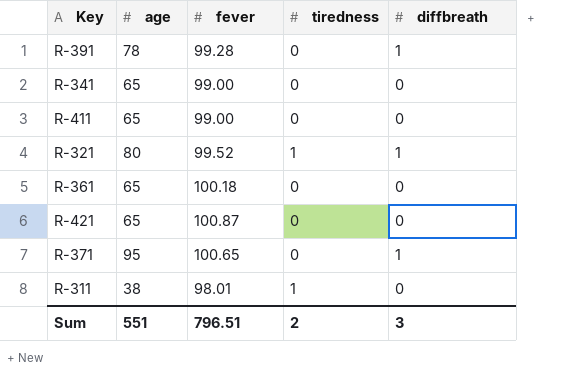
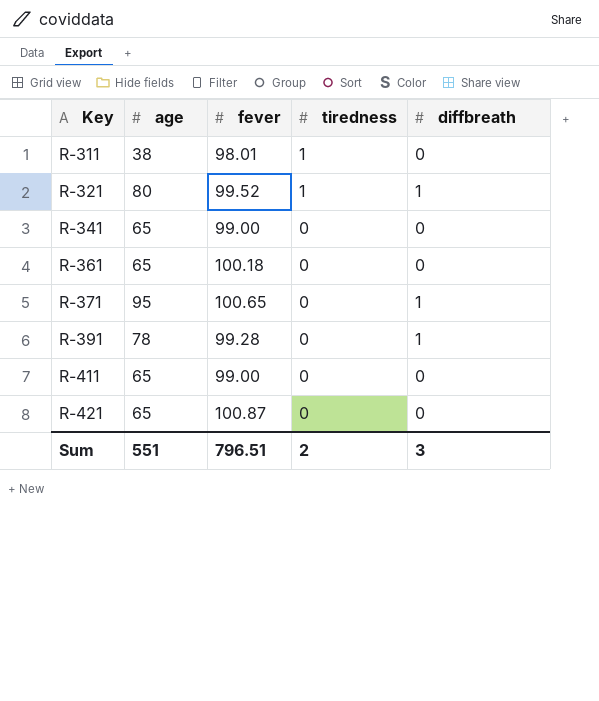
row order: none -> Key ascending

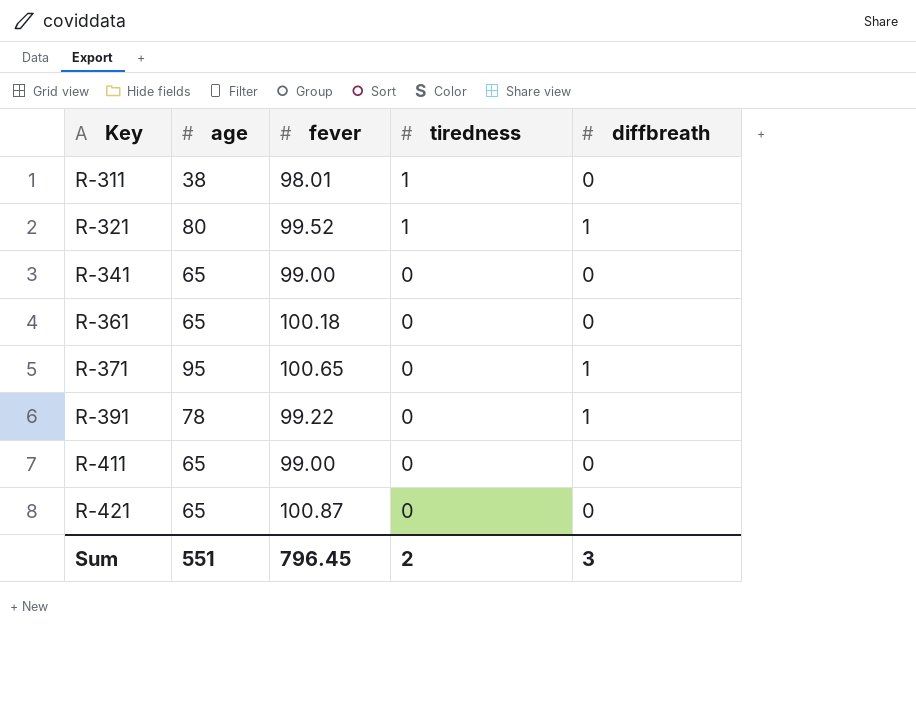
R-391 | fever: 99.28 -> 99.22
Sum | fever: 796.51 -> 796.45

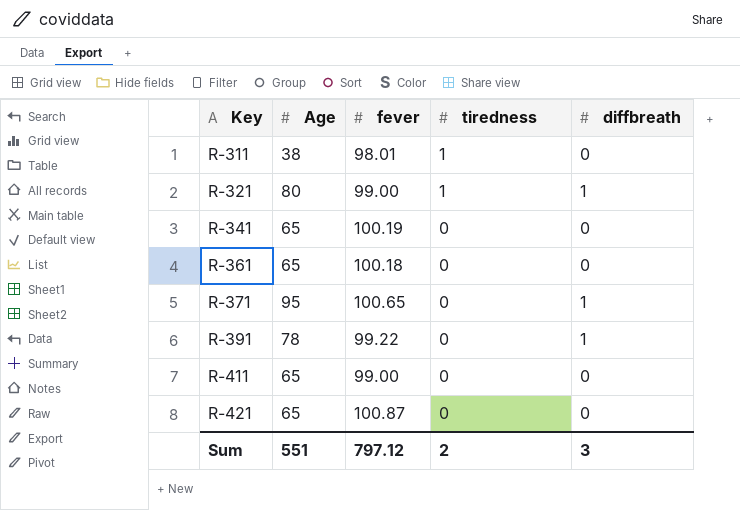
column name: age -> Age
R-321 | fever: 99.52 -> 99.00
R-341 | fever: 99.00 -> 100.19
Sum | fever: 796.45 -> 797.12

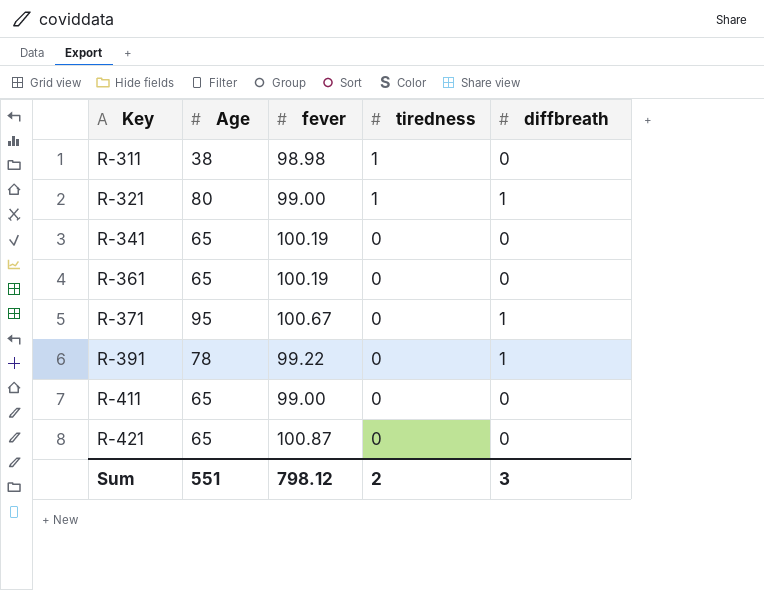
R-311 | fever: 98.01 -> 98.98
R-361 | fever: 100.18 -> 100.19
R-371 | fever: 100.65 -> 100.67
Sum | fever: 797.12 -> 798.12

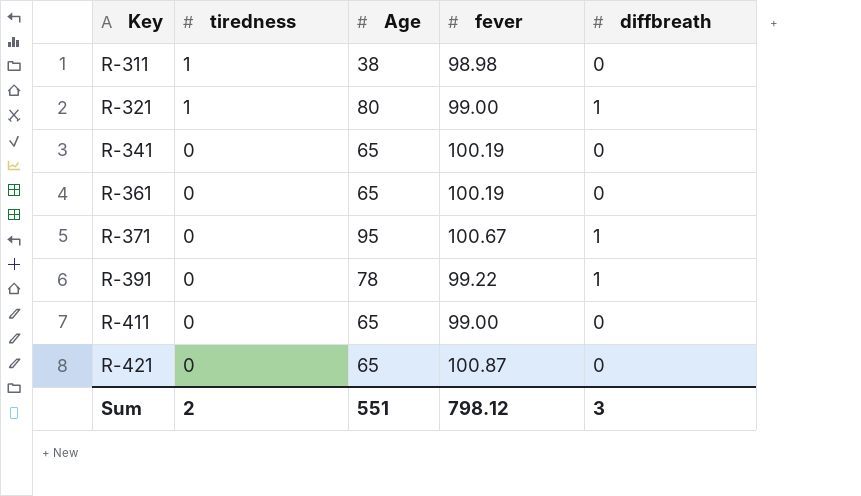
column tiredness | position: 4 -> 2

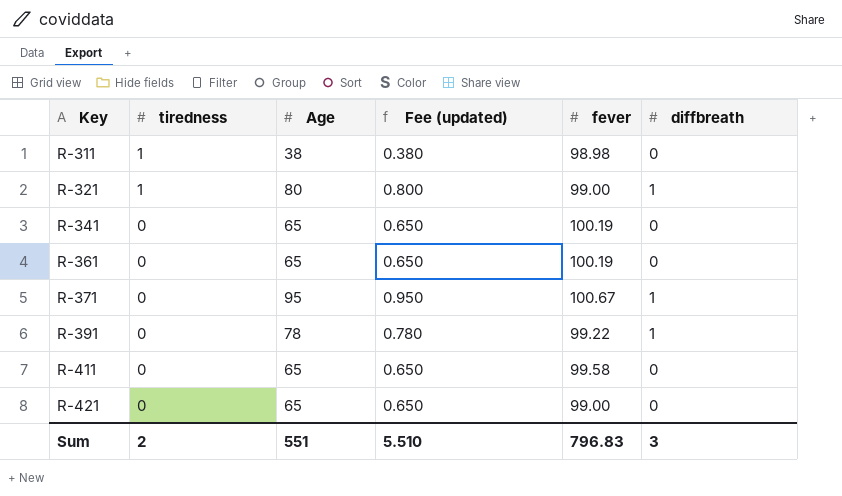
column Fee (updated) | formula: none -> [Age] * 0.01
R-411 | fever: 99.00 -> 99.58
R-421 | fever: 100.87 -> 99.00
Sum | fever: 798.12 -> 796.83

